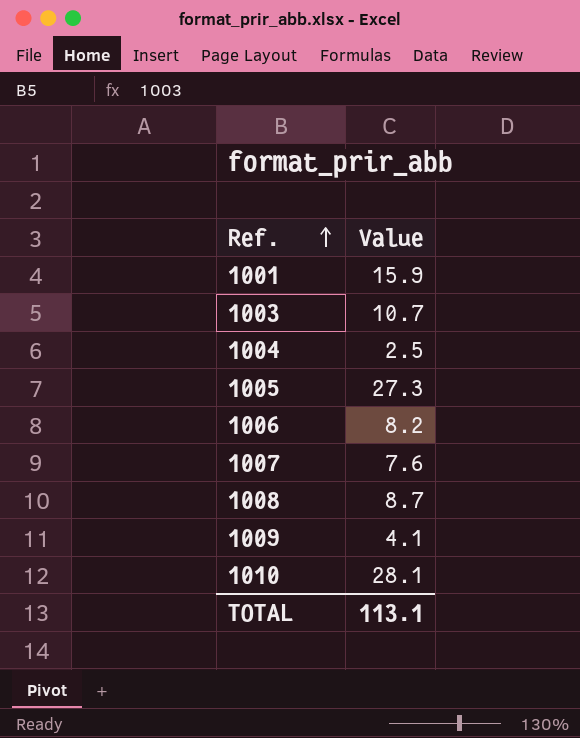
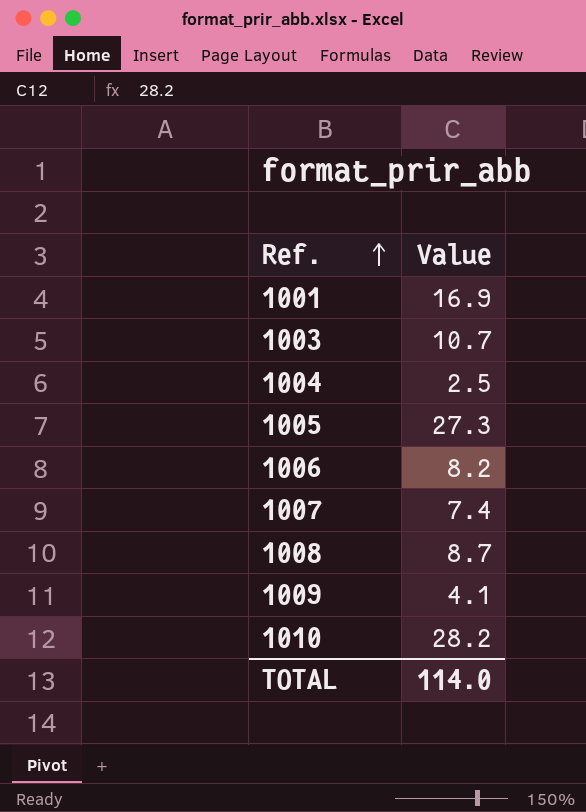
1001 | Value: 15.9 -> 16.9
1007 | Value: 7.6 -> 7.4
1010 | Value: 28.1 -> 28.2
TOTAL | Value: 113.1 -> 114.0

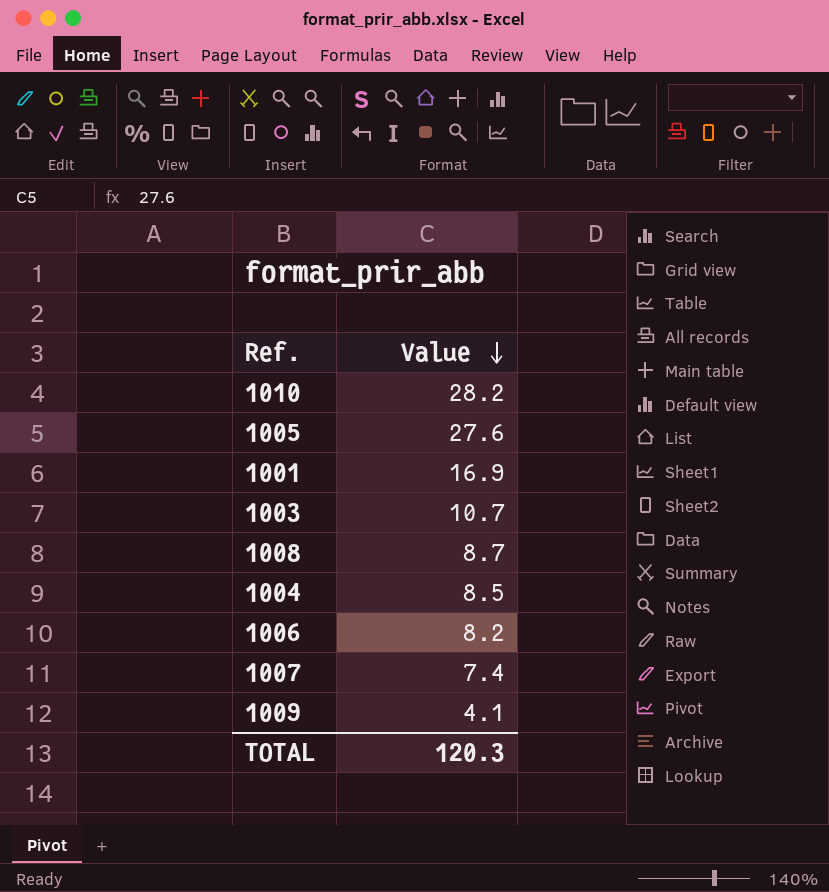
row order: Ref. ascending -> Value descending
1005 | Value: 27.3 -> 27.6
1004 | Value: 2.5 -> 8.5
TOTAL | Value: 114.0 -> 120.3

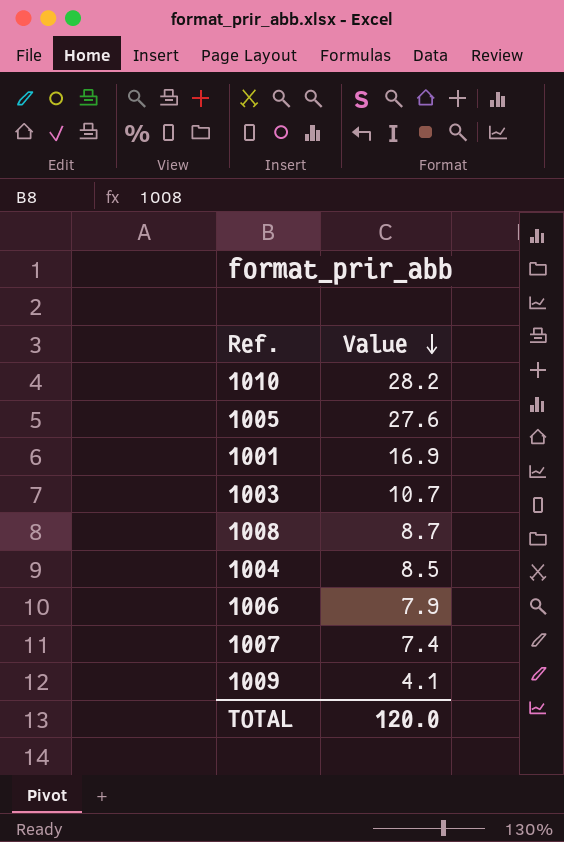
1006 | Value: 8.2 -> 7.9
TOTAL | Value: 120.3 -> 120.0

